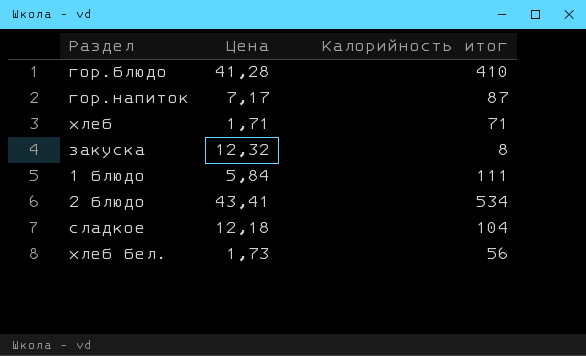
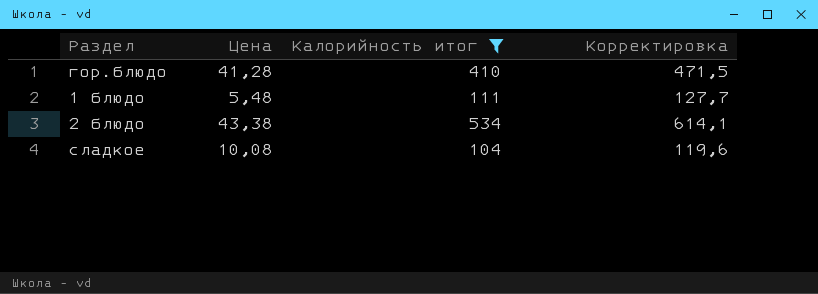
filter: none -> Калорийность итог >= 104
column Корректировка | formula: none -> [Калорийность итог] * 1,15
1 блюдо | Цена: 5,84 -> 5,48
2 блюдо | Цена: 43,41 -> 43,38
сладкое | Цена: 12,18 -> 10,08

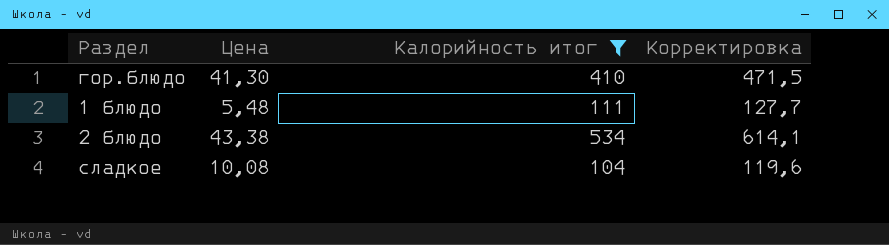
гор.блюдо | Цена: 41,28 -> 41,30

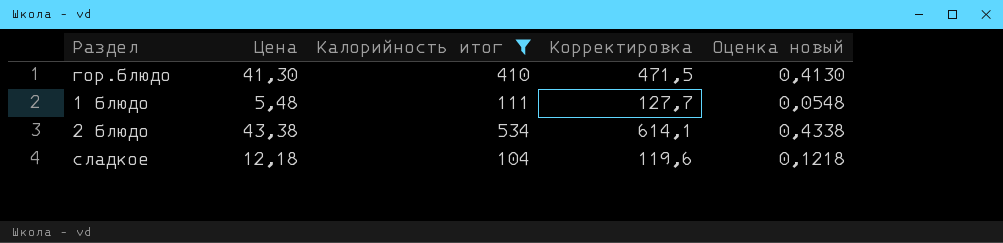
column Оценка новый | formula: none -> [Цена] * 0,01
сладкое | Цена: 10,08 -> 12,18

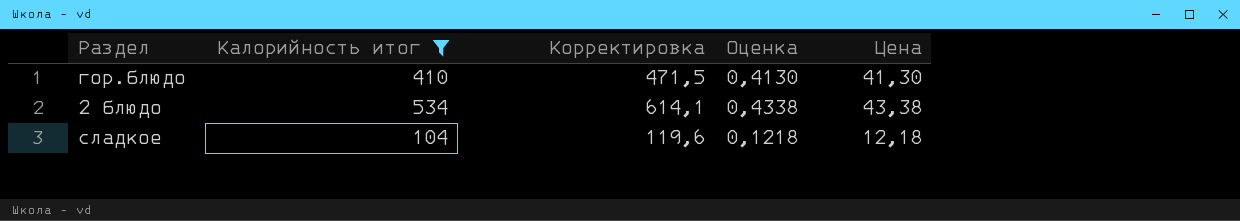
column name: Оценка новый -> Оценка
column Цена | position: 2 -> 5
row 1 блюдо: 5,48 | 111 | 127,7 | 0,0548 -> none

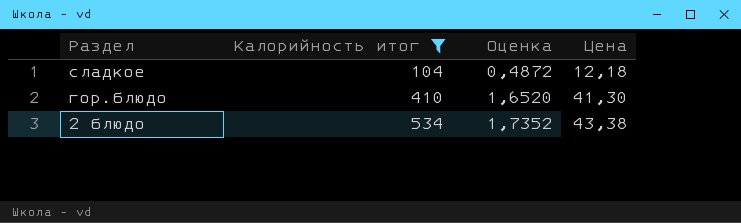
row order: none -> Раздел descending
column Корректировка | formula: [Калорийность итог] * 1,15 -> none
column Оценка | formula: [Цена] * 0,01 -> [Цена] * 0,04

